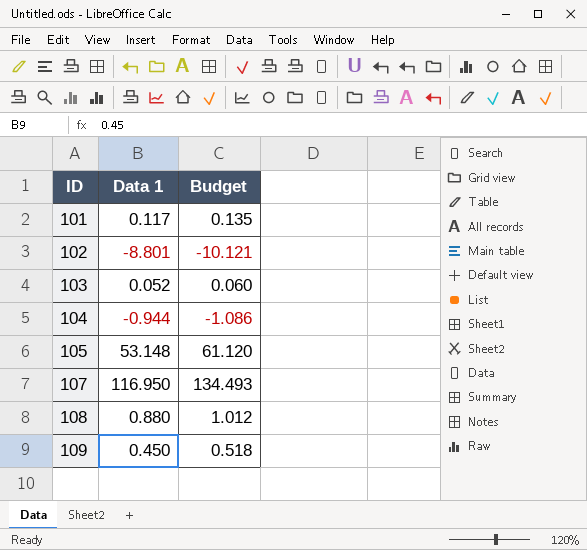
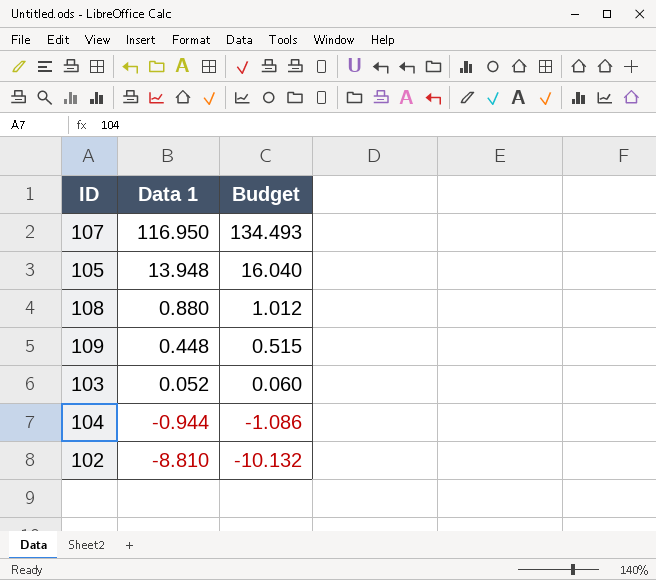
row order: ID ascending -> Data 1 descending
row 101: 0.117 | 0.135 -> none
105 | Data 1: 53.148 -> 13.948
105 | Budget: 61.120 -> 16.040
109 | Data 1: 0.450 -> 0.448
109 | Budget: 0.518 -> 0.515
102 | Data 1: -8.801 -> -8.810
102 | Budget: -10.121 -> -10.132

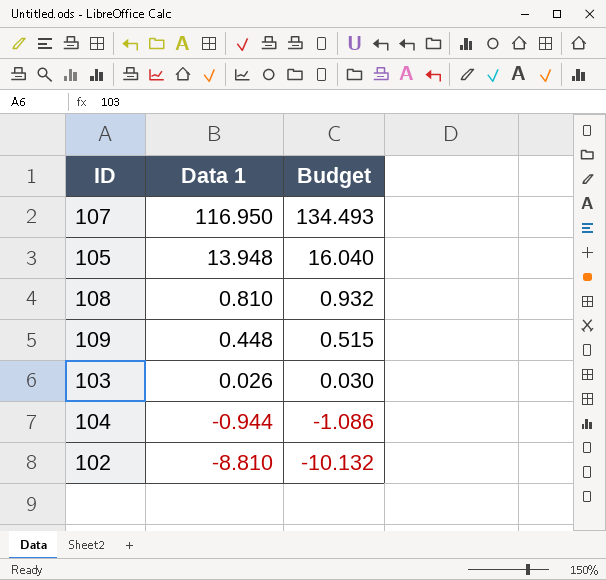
108 | Data 1: 0.880 -> 0.810
108 | Budget: 1.012 -> 0.932
103 | Data 1: 0.052 -> 0.026
103 | Budget: 0.060 -> 0.030

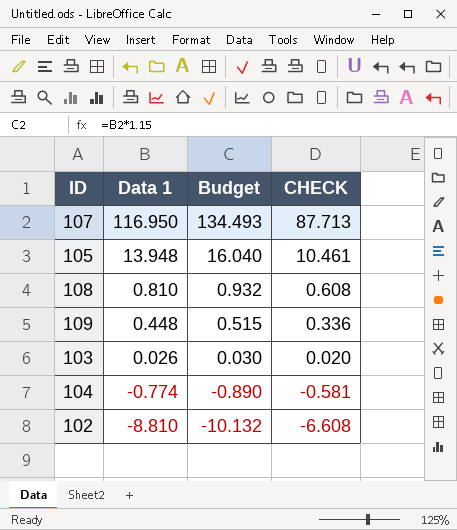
column CHECK | formula: none -> [Data 1] * 0.75
104 | Data 1: -0.944 -> -0.774
104 | Budget: -1.086 -> -0.890

